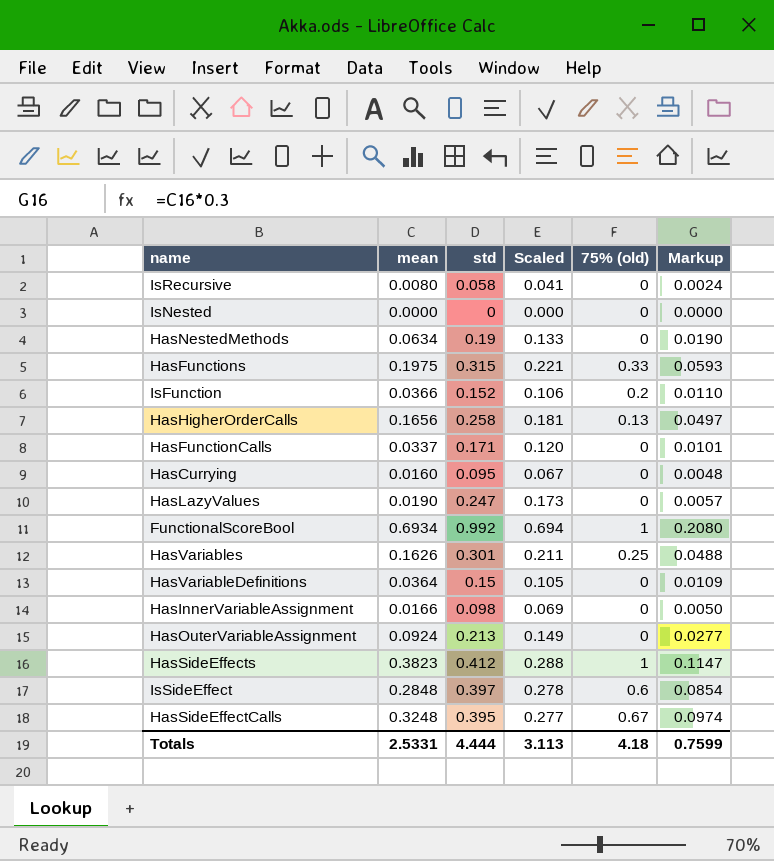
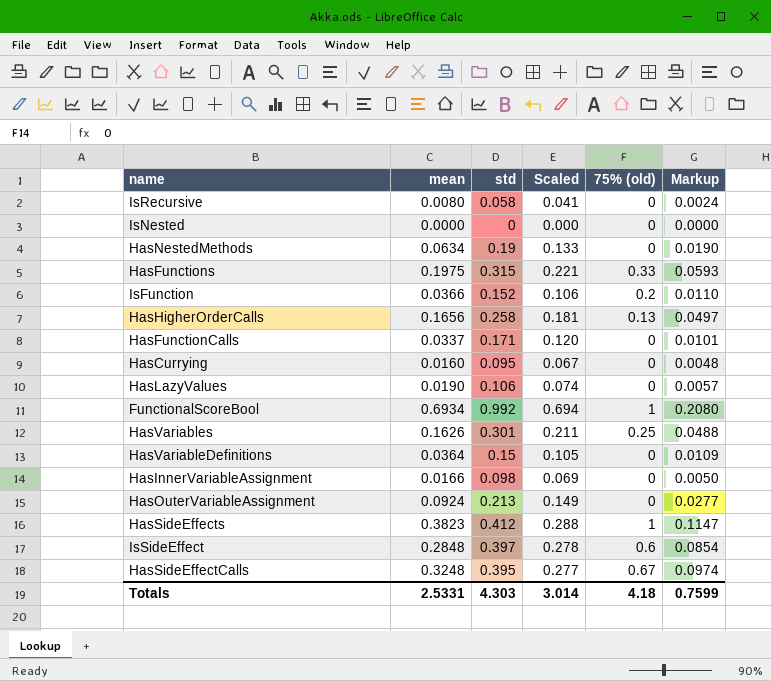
HasLazyValues | std: 0.247 -> 0.106
HasLazyValues | Scaled: 0.173 -> 0.074
Totals | std: 4.444 -> 4.303
Totals | Scaled: 3.113 -> 3.014

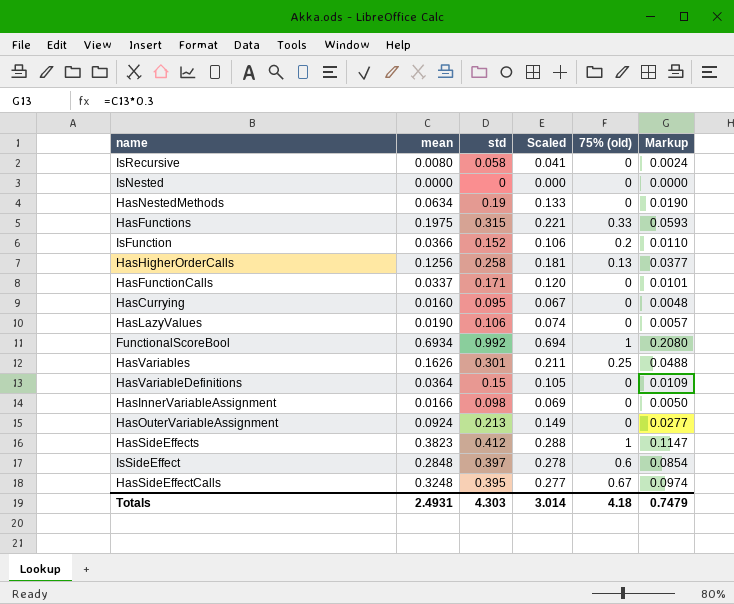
HasHigherOrderCalls | mean: 0.1656 -> 0.1256
HasHigherOrderCalls | Markup: 0.0497 -> 0.0377
Totals | mean: 2.5331 -> 2.4931
Totals | Markup: 0.7599 -> 0.7479

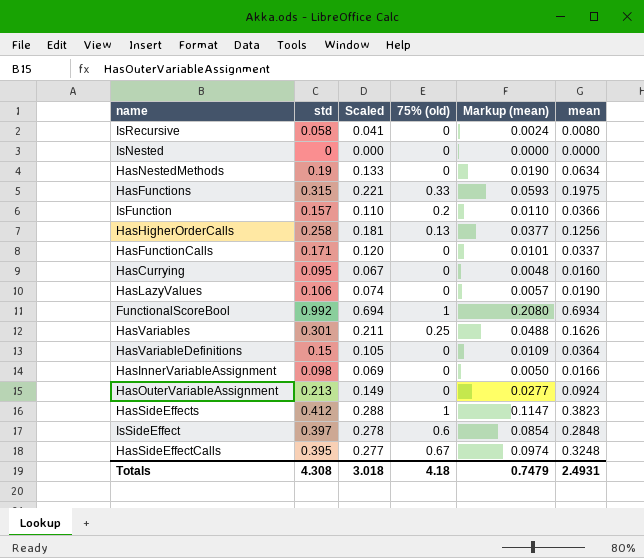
column name: Markup -> Markup (mean)
column mean | position: 2 -> 6
IsFunction | std: 0.152 -> 0.157
IsFunction | Scaled: 0.106 -> 0.110
Totals | std: 4.303 -> 4.308
Totals | Scaled: 3.014 -> 3.018

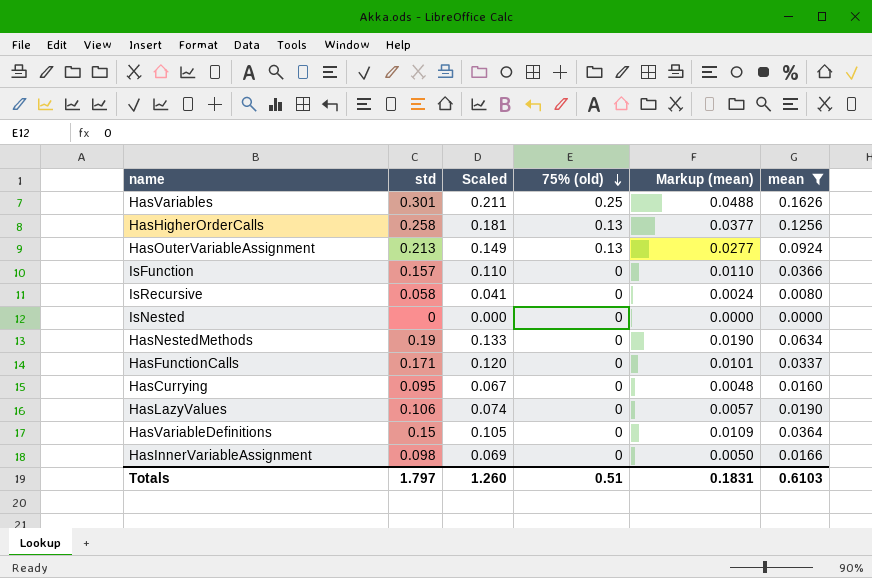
filter: none -> mean <= 0.1626
row order: none -> 75% (old) descending
HasOuterVariableAssignment | 75% (old): 0 -> 0.13
IsFunction | 75% (old): 0.2 -> 0
Totals | std: 4.308 -> 1.797
Totals | Scaled: 3.018 -> 1.260
Totals | 75% (old): 4.18 -> 0.51
Totals | Markup (mean): 0.7479 -> 0.1831
Totals | mean: 2.4931 -> 0.6103

